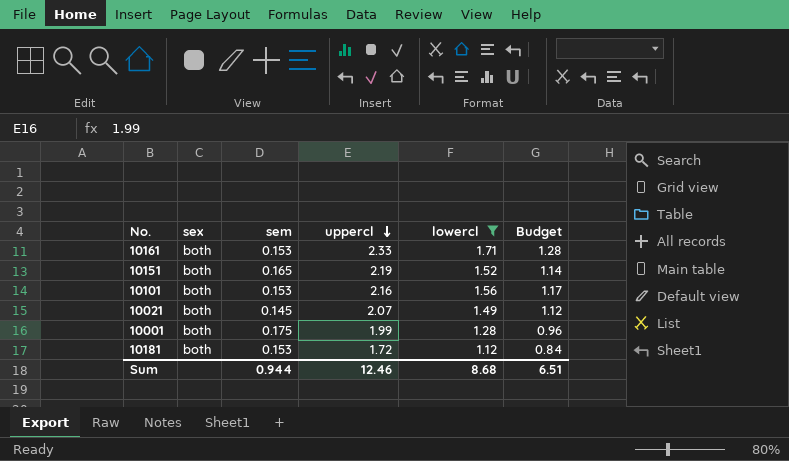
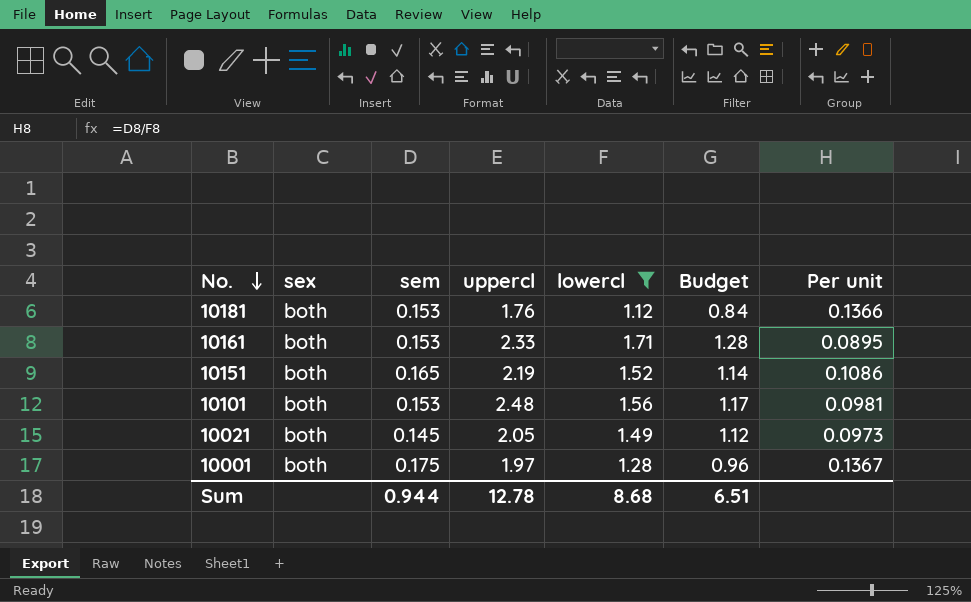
row order: uppercl descending -> No. descending
column Per unit | formula: none -> [sem] / [lowercl]
10181 | uppercl: 1.72 -> 1.76
10101 | uppercl: 2.16 -> 2.48
10021 | uppercl: 2.07 -> 2.05
10001 | uppercl: 1.99 -> 1.97
Sum | uppercl: 12.46 -> 12.78

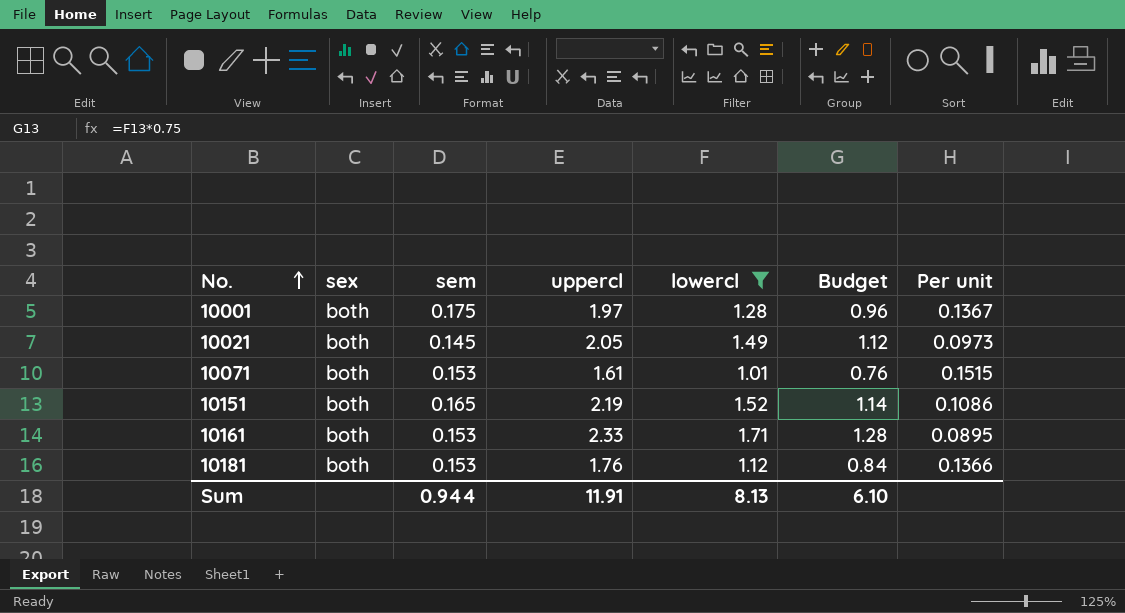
row order: No. descending -> No. ascending
row 10101: both | 0.153 | 2.48 | 1.56 | 1.17 | 0.0981 -> none
row 10071: none -> both | 0.153 | 1.61 | 1.01 | 0.76 | 0.1515
Sum | uppercl: 12.78 -> 11.91
Sum | lowercl: 8.68 -> 8.13
Sum | Budget: 6.51 -> 6.10

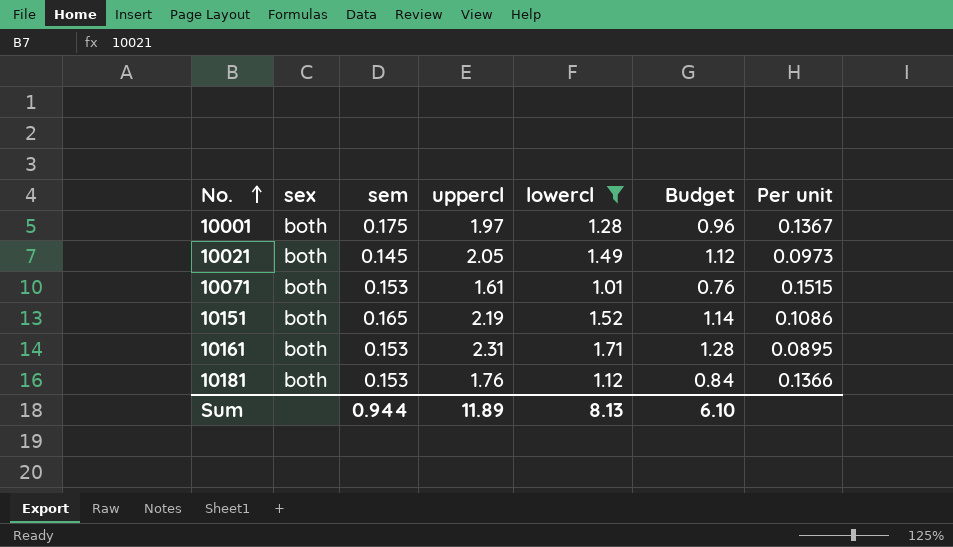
10161 | uppercl: 2.33 -> 2.31
Sum | uppercl: 11.91 -> 11.89

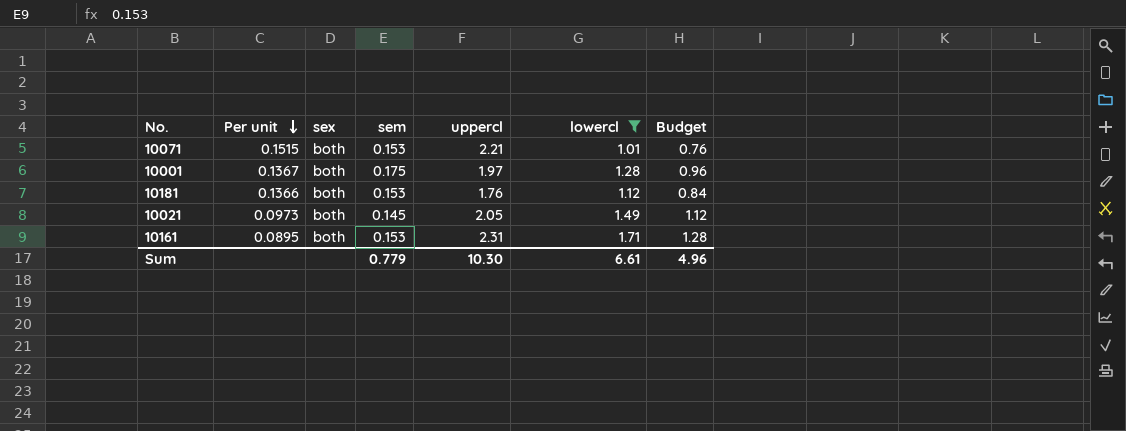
row order: No. ascending -> Per unit descending
column Per unit | position: 7 -> 2
row 10151: both | 0.165 | 2.19 | 1.52 | 1.14 | 0.1086 -> none
10071 | uppercl: 1.61 -> 2.21
Sum | sem: 0.944 -> 0.779
Sum | uppercl: 11.89 -> 10.30
Sum | lowercl: 8.13 -> 6.61
Sum | Budget: 6.10 -> 4.96

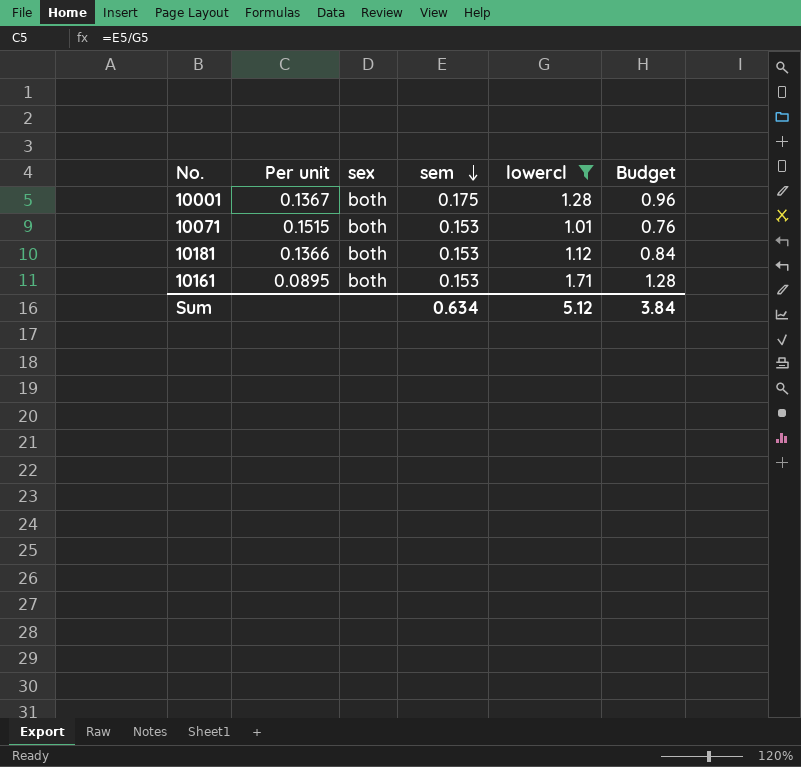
row order: Per unit descending -> sem descending
column uppercl | position: 5 -> none
row 10021: 0.0973 | both | 0.145 | 2.05 | 1.49 | 1.12 -> none
Sum | sem: 0.779 -> 0.634
Sum | lowercl: 6.61 -> 5.12
Sum | Budget: 4.96 -> 3.84

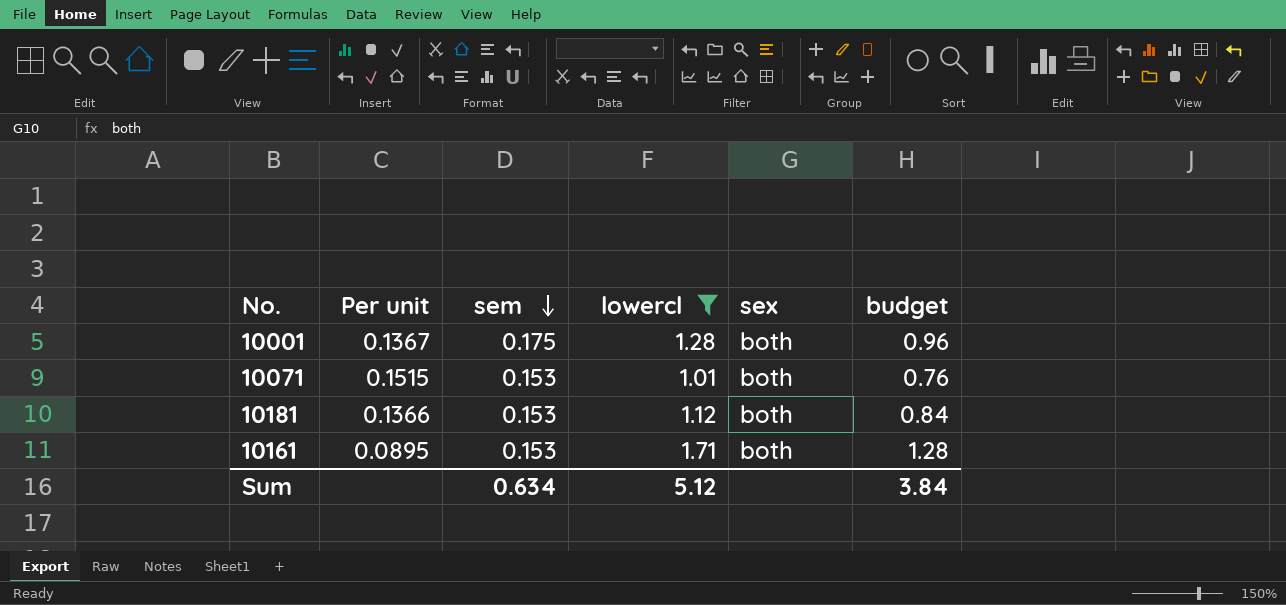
column sex | position: 3 -> 5
column name: Budget -> budget

